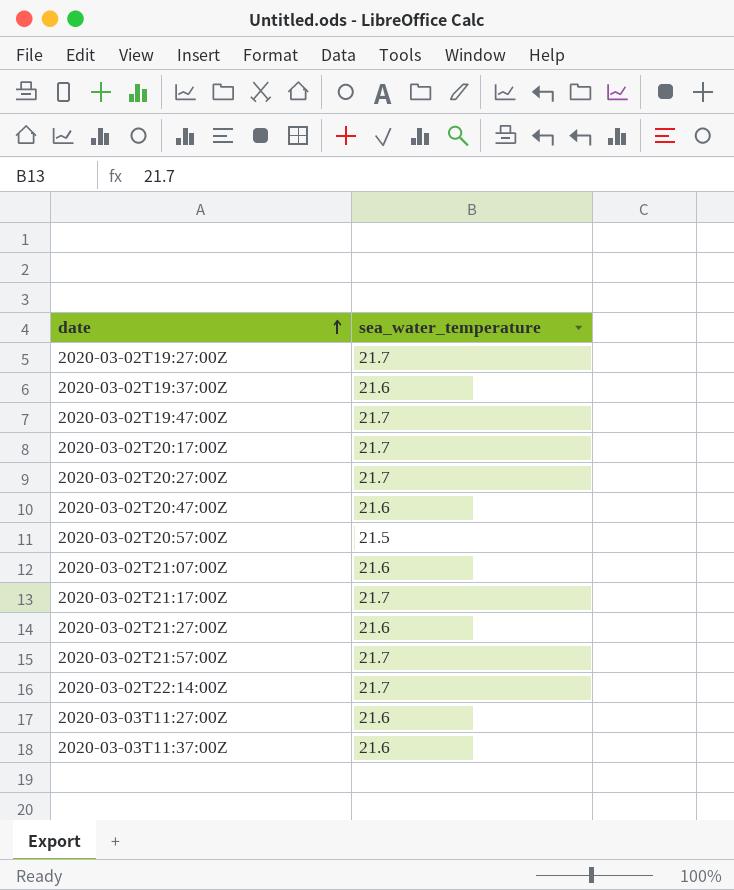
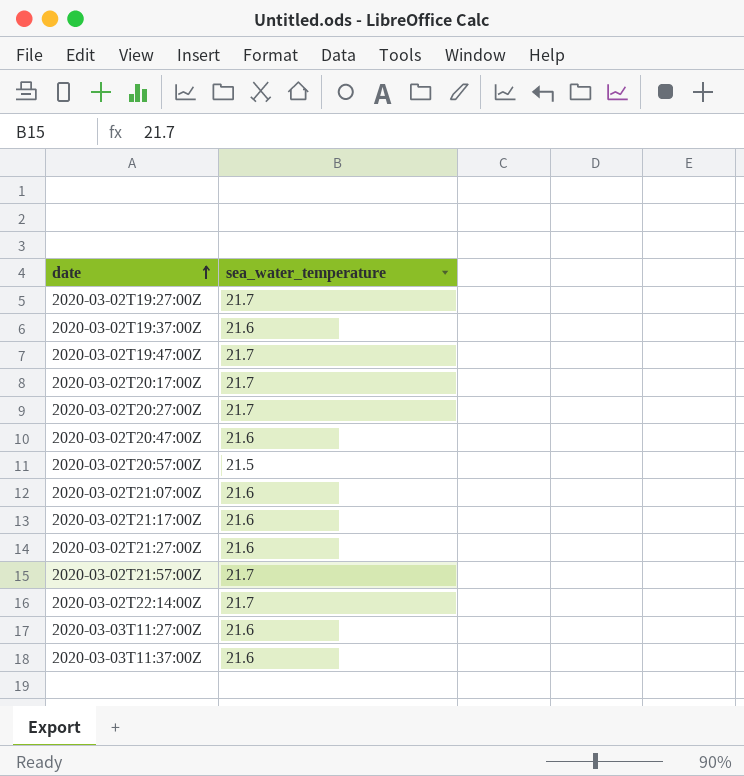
2020-03-02T21:17:00Z | sea_water_temperature: 21.7 -> 21.6

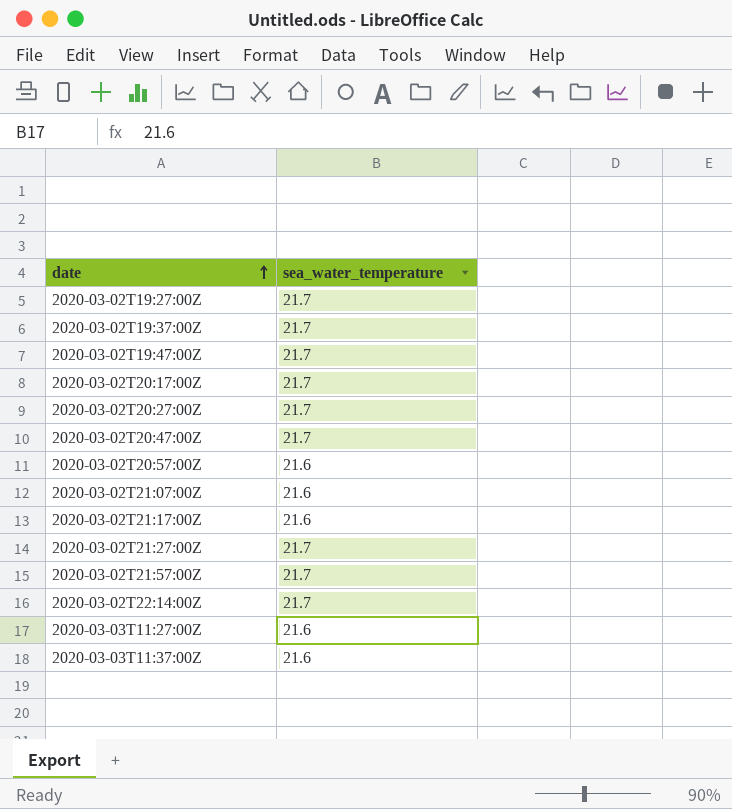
2020-03-02T19:37:00Z | sea_water_temperature: 21.6 -> 21.7
2020-03-02T20:47:00Z | sea_water_temperature: 21.6 -> 21.7
2020-03-02T20:57:00Z | sea_water_temperature: 21.5 -> 21.6
2020-03-02T21:27:00Z | sea_water_temperature: 21.6 -> 21.7

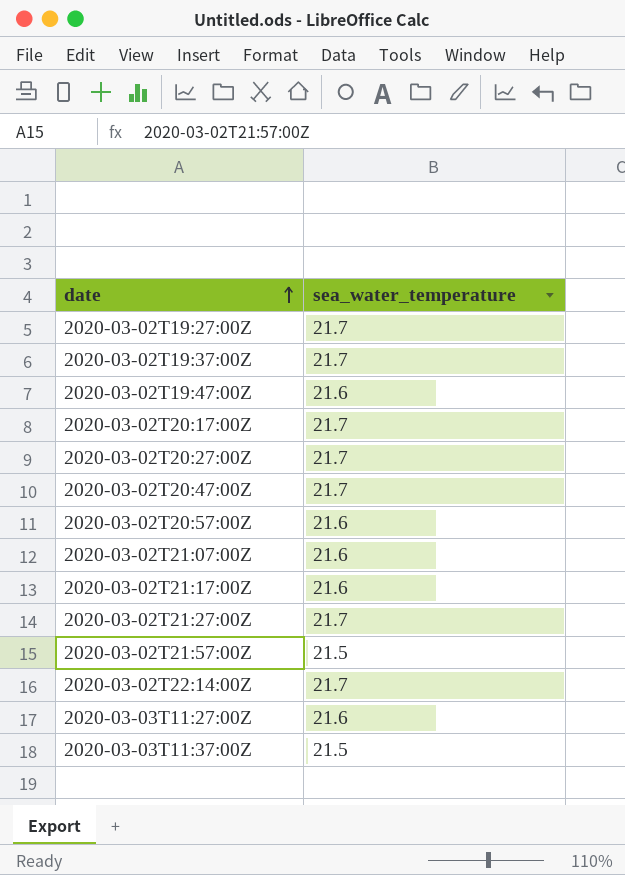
2020-03-02T19:47:00Z | sea_water_temperature: 21.7 -> 21.6
2020-03-02T21:57:00Z | sea_water_temperature: 21.7 -> 21.5
2020-03-03T11:37:00Z | sea_water_temperature: 21.6 -> 21.5

